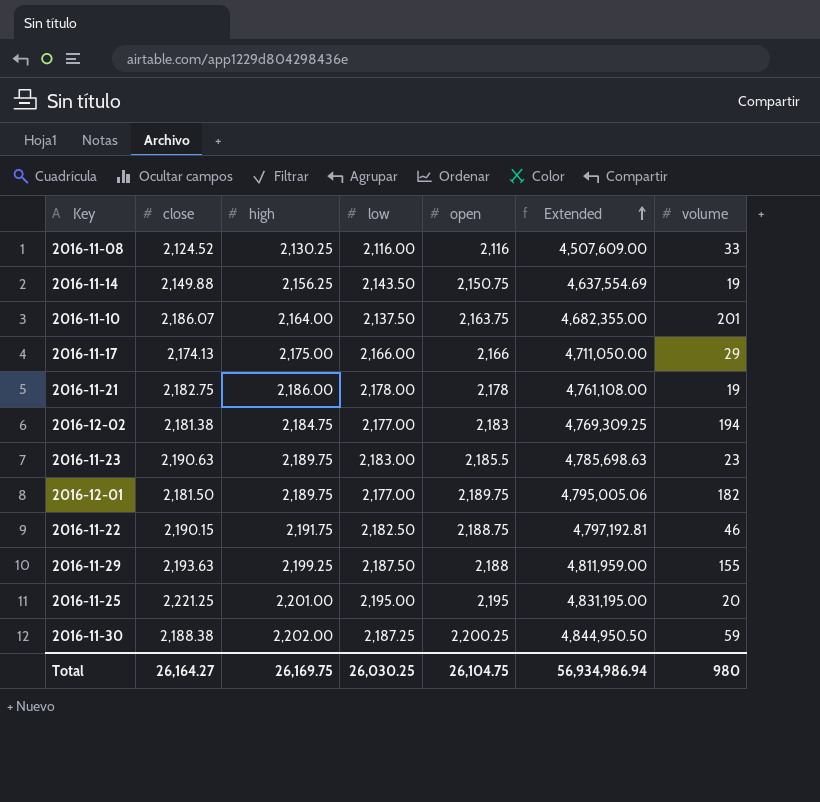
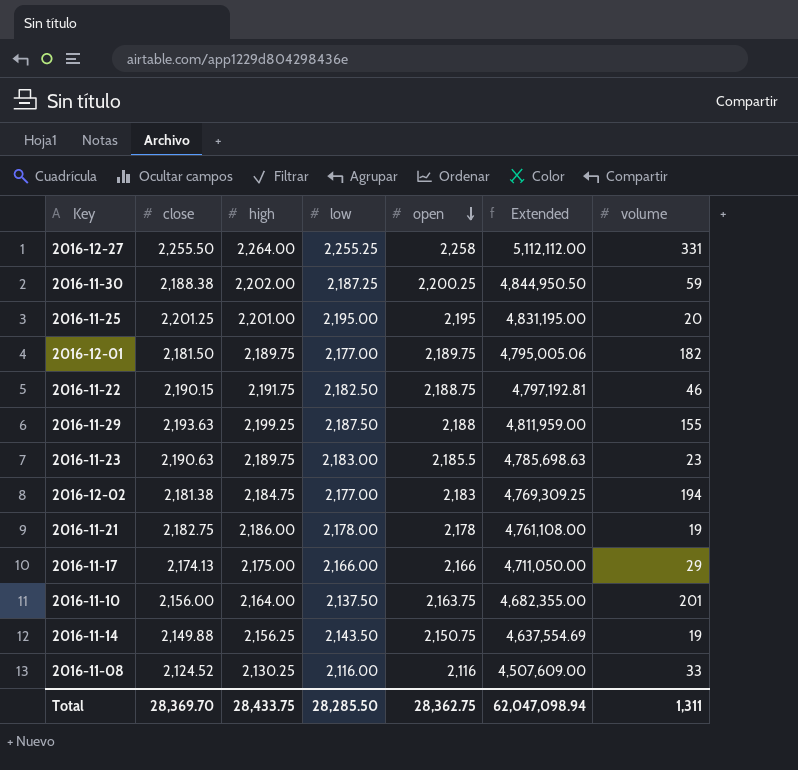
row order: Extended ascending -> open descending
row 2016-12-27: none -> 2,255.50 | 2,264.00 | 2,255.25 | 2,258 | 5,112,112.00 | 331
2016-11-25 | close: 2,221.25 -> 2,201.25
2016-11-10 | close: 2,186.07 -> 2,156.00
Total | close: 26,164.27 -> 28,369.70
Total | high: 26,169.75 -> 28,433.75
Total | low: 26,030.25 -> 28,285.50
Total | open: 26,104.75 -> 28,362.75
Total | Extended: 56,934,986.94 -> 62,047,098.94
Total | volume: 980 -> 1,311

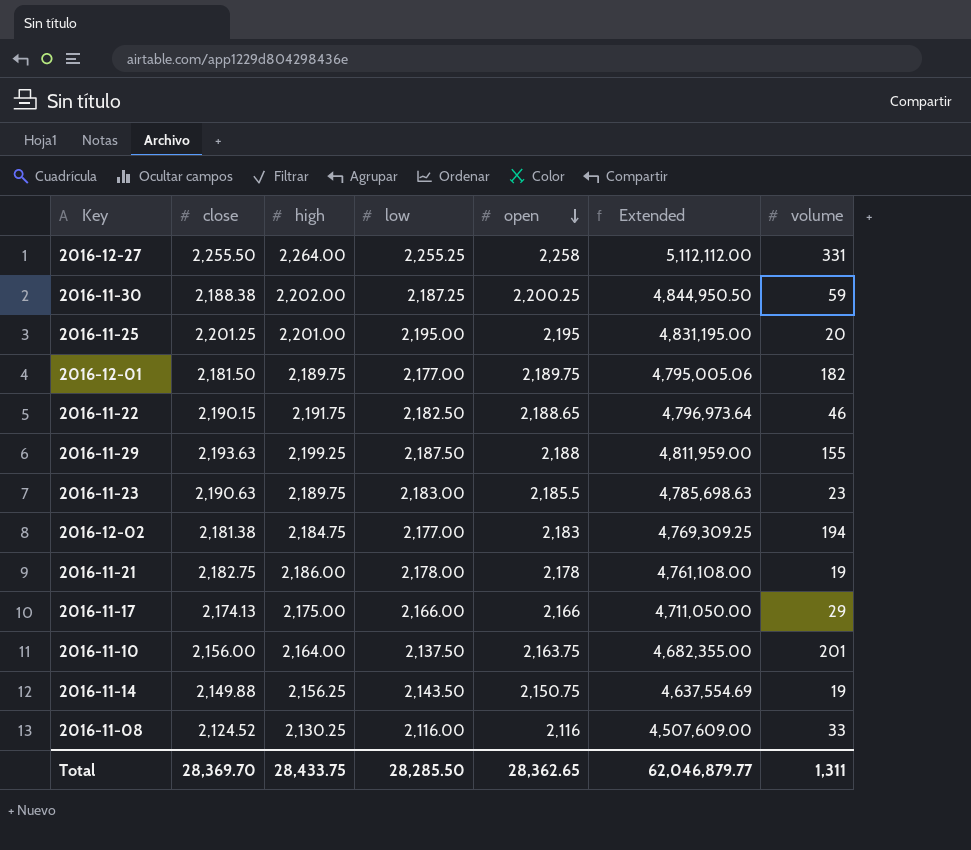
2016-11-22 | open: 2,188.75 -> 2,188.65
2016-11-22 | Extended: 4,797,192.81 -> 4,796,973.64
Total | open: 28,362.75 -> 28,362.65
Total | Extended: 62,047,098.94 -> 62,046,879.77

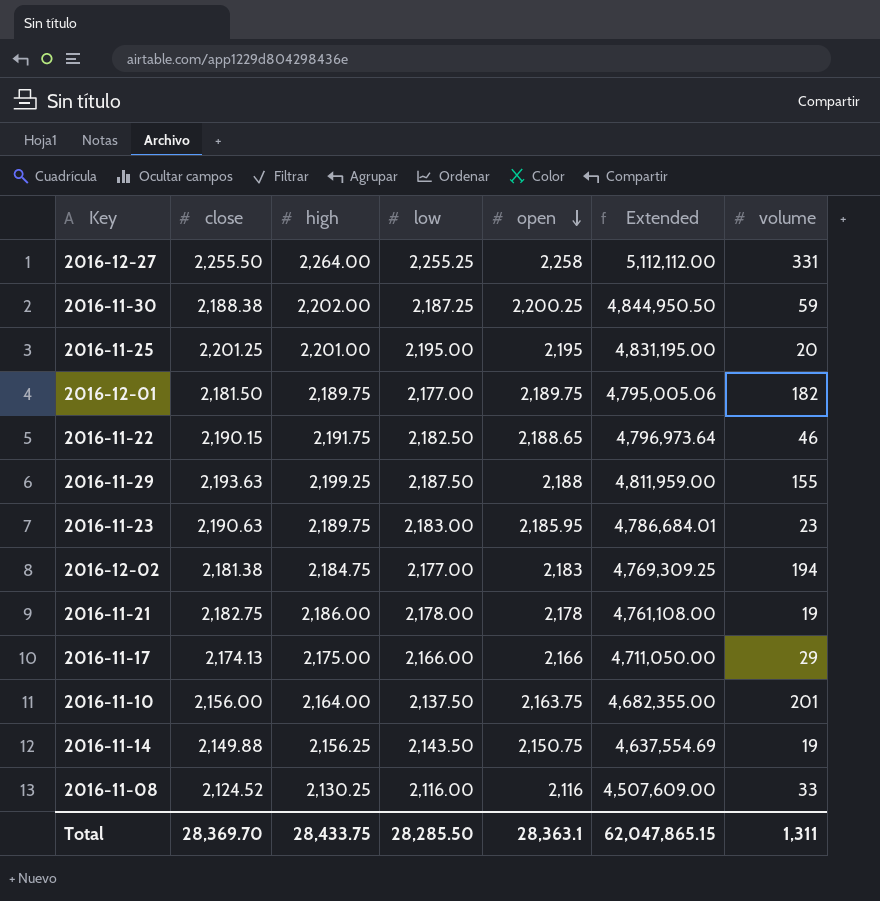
2016-11-23 | open: 2,185.5 -> 2,185.95
2016-11-23 | Extended: 4,785,698.63 -> 4,786,684.01
Total | open: 28,362.65 -> 28,363.1
Total | Extended: 62,046,879.77 -> 62,047,865.15

